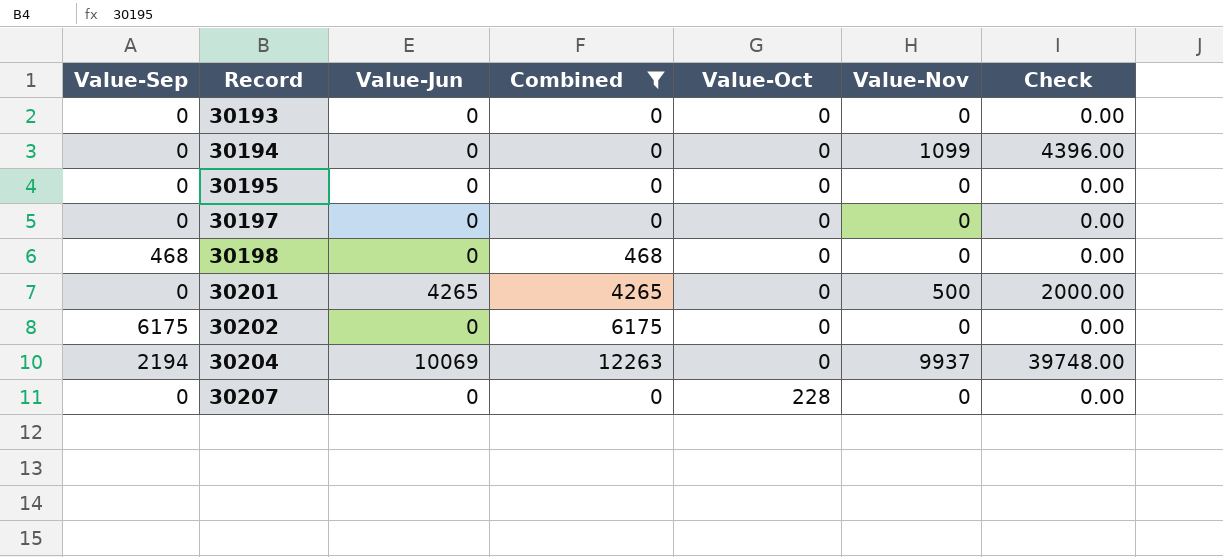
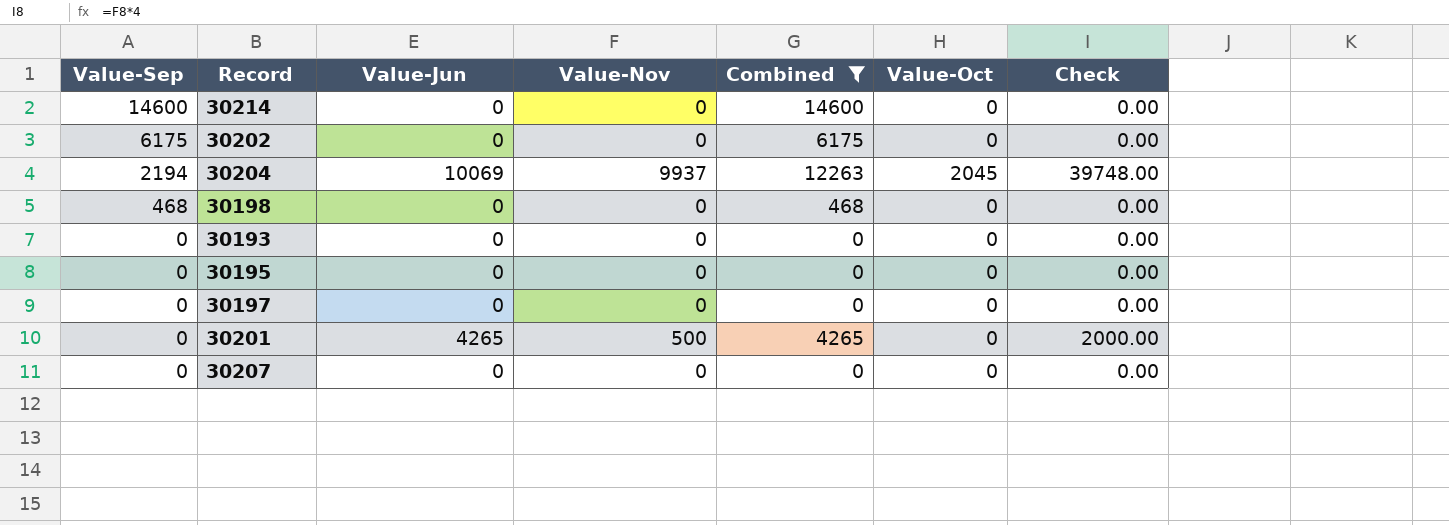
row order: Record ascending -> Value-Sep descending
column Value-Nov | position: 6 -> 4
row 30194: 0 | 0 | 0 | 0 | 1099 | 4396.00 -> none
row 30214: none -> 14600 | 0 | 0 | 14600 | 0 | 0.00
30204 | Value-Oct: 0 -> 2045
30207 | Value-Oct: 228 -> 0

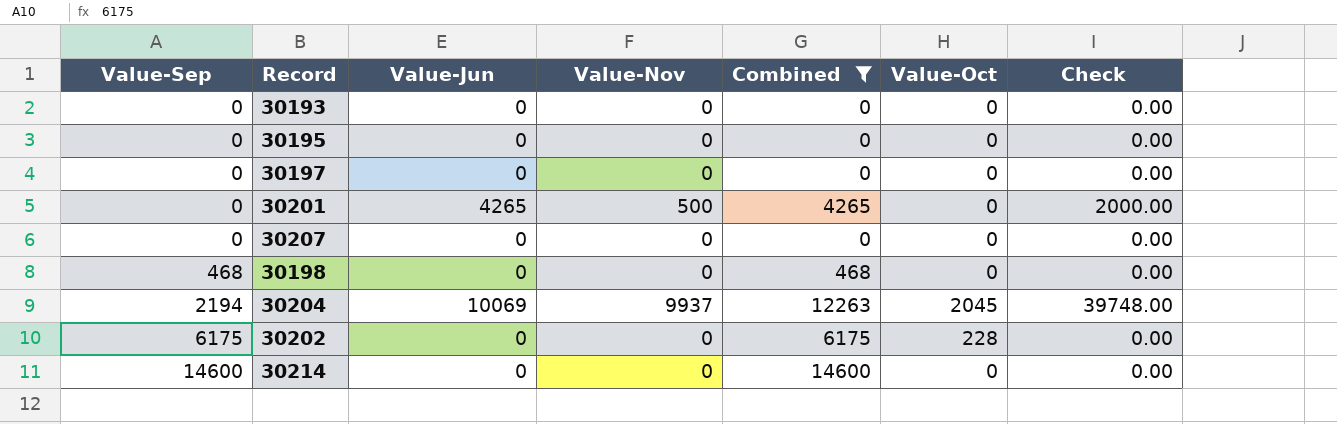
row order: Value-Sep descending -> Value-Sep ascending
30202 | Value-Oct: 0 -> 228

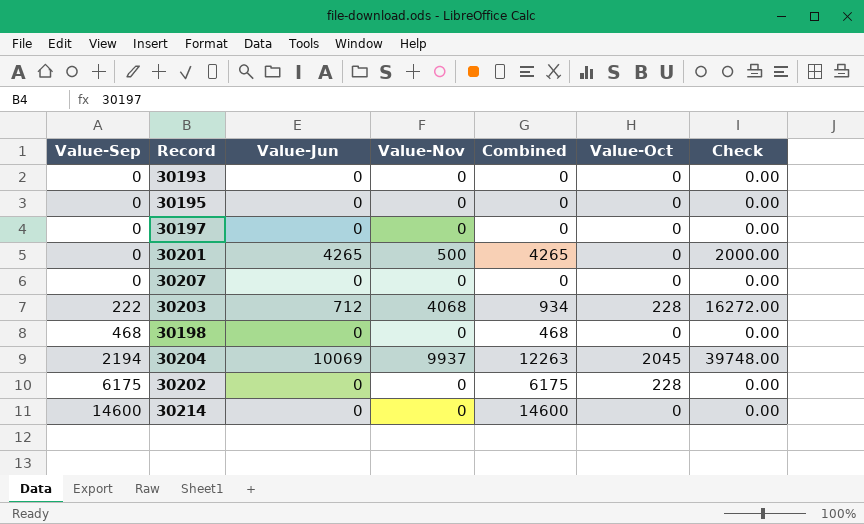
filter: Combined != 934 -> none

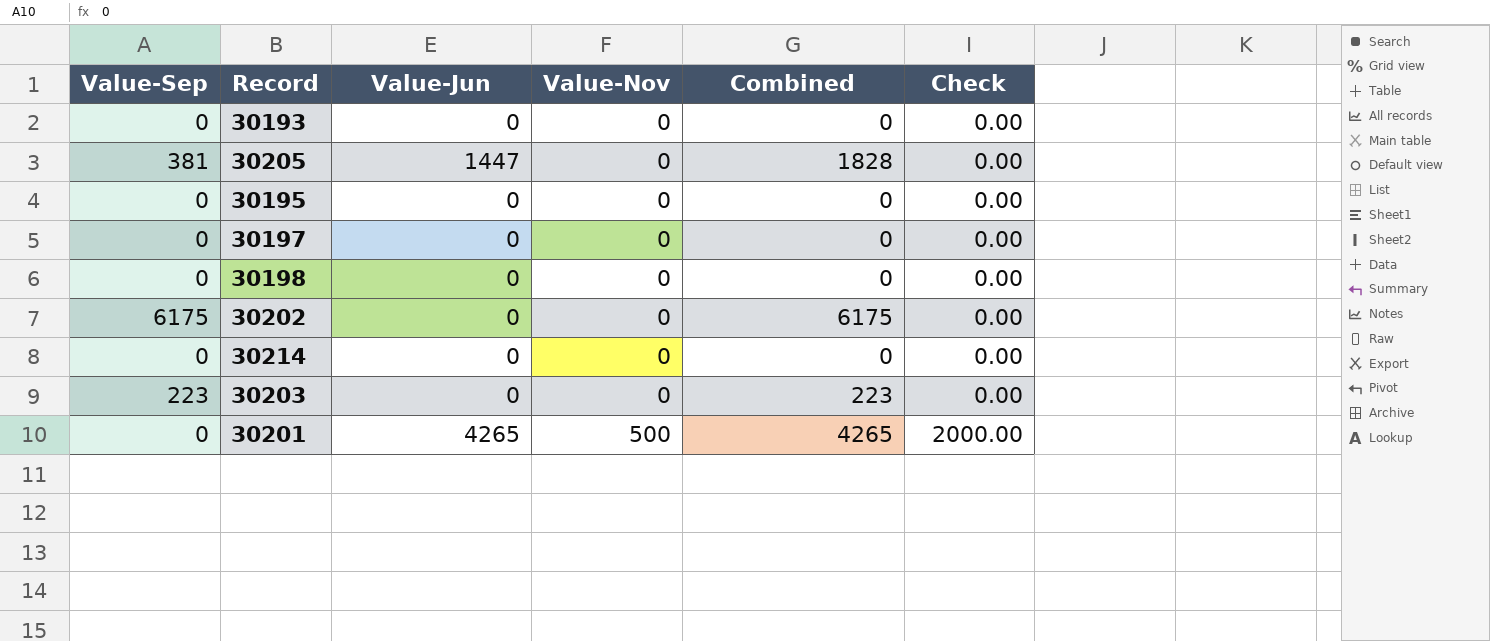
row order: Value-Sep ascending -> Value-Nov ascending
column Value-Oct | position: 6 -> none
row 30207: 0 | 0 | 0 | 0 | 0 | 0.00 -> none
row 30204: 2194 | 10069 | 9937 | 12263 | 2045 | 39748.00 -> none
row 30205: none -> 381 | 1447 | 0 | 1828 | 0.00
30198 | Value-Sep: 468 -> 0
30198 | Combined: 468 -> 0
30214 | Value-Sep: 14600 -> 0
30214 | Combined: 14600 -> 0
30203 | Value-Sep: 222 -> 223
30203 | Value-Jun: 712 -> 0
30203 | Value-Nov: 4068 -> 0
30203 | Combined: 934 -> 223
30203 | Check: 16272.00 -> 0.00

